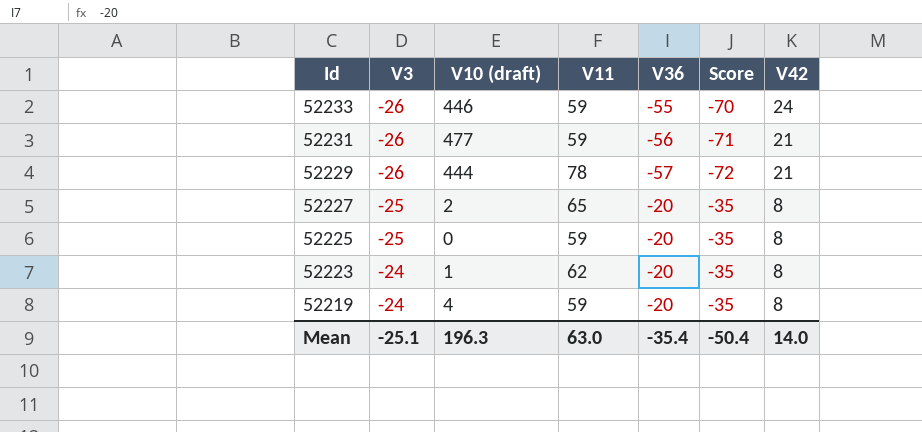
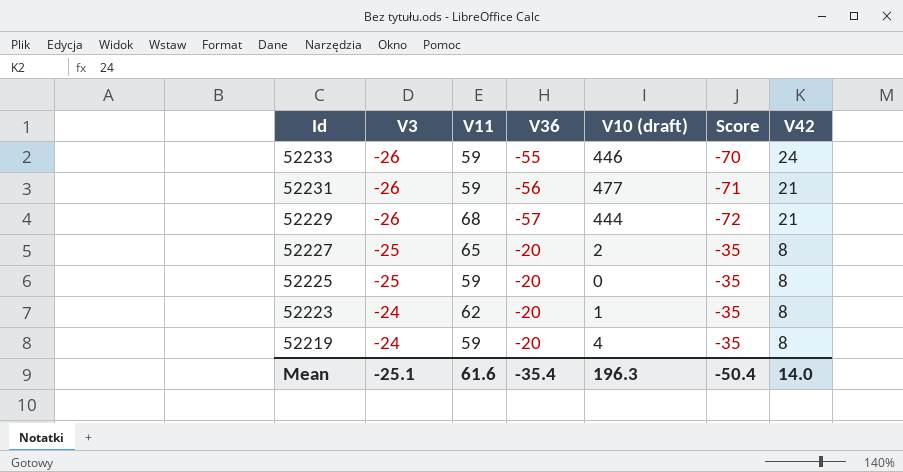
column V10 (draft) | position: 3 -> 5
52229 | V11: 78 -> 68
Mean | V11: 63.0 -> 61.6

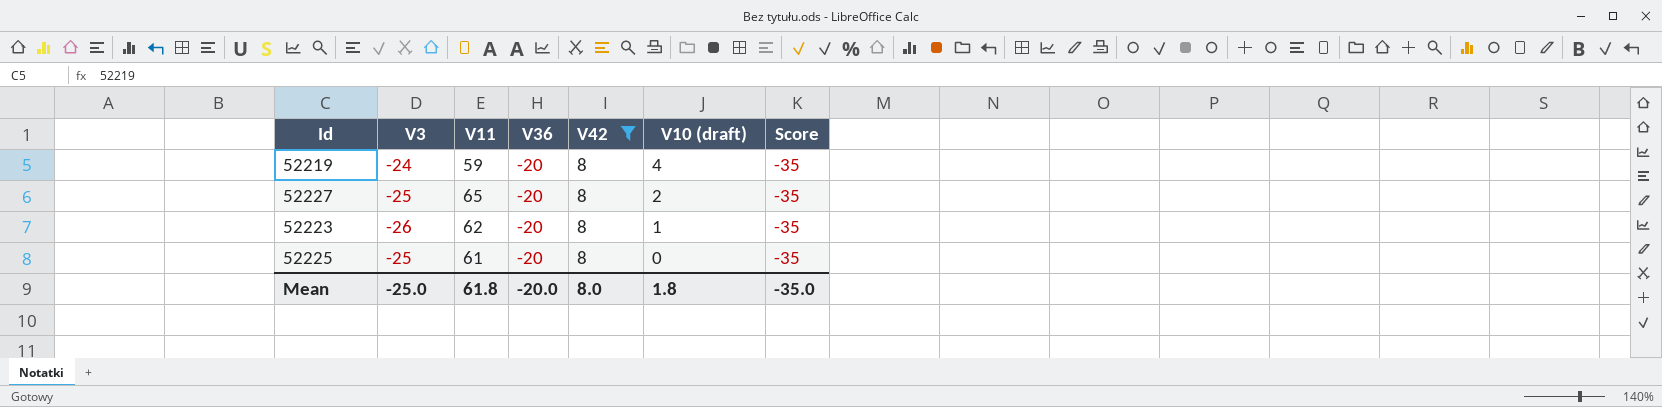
filter: none -> V42 = 8
row order: Id descending -> V10 (draft) descending
column V42 | position: 7 -> 5
52223 | V3: -24 -> -26
52225 | V11: 59 -> 61
Mean | V3: -25.1 -> -25.0
Mean | V11: 61.6 -> 61.8
Mean | V36: -35.4 -> -20.0
Mean | V42: 14.0 -> 8.0
Mean | V10 (draft): 196.3 -> 1.8
Mean | Score: -50.4 -> -35.0

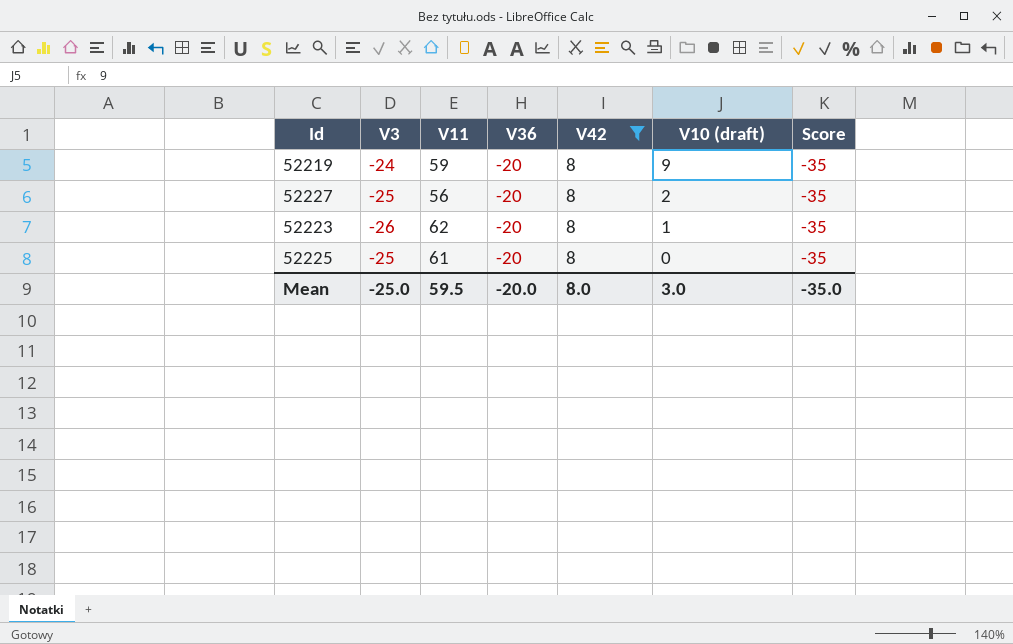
52219 | V10 (draft): 4 -> 9
52227 | V11: 65 -> 56
Mean | V11: 61.8 -> 59.5
Mean | V10 (draft): 1.8 -> 3.0

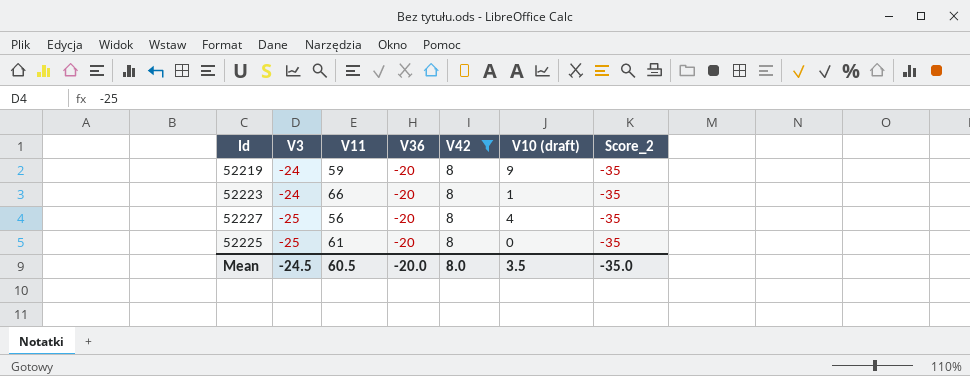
row order: V10 (draft) descending -> V3 descending
column name: Score -> Score_2
52223 | V3: -26 -> -24
52223 | V11: 62 -> 66
52227 | V10 (draft): 2 -> 4
Mean | V3: -25.0 -> -24.5
Mean | V11: 59.5 -> 60.5
Mean | V10 (draft): 3.0 -> 3.5

